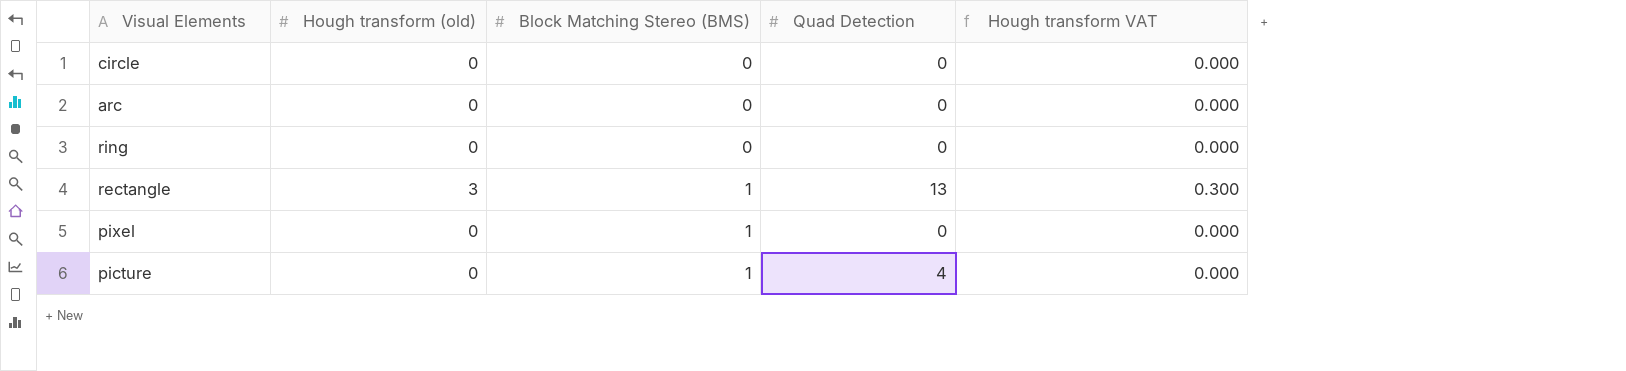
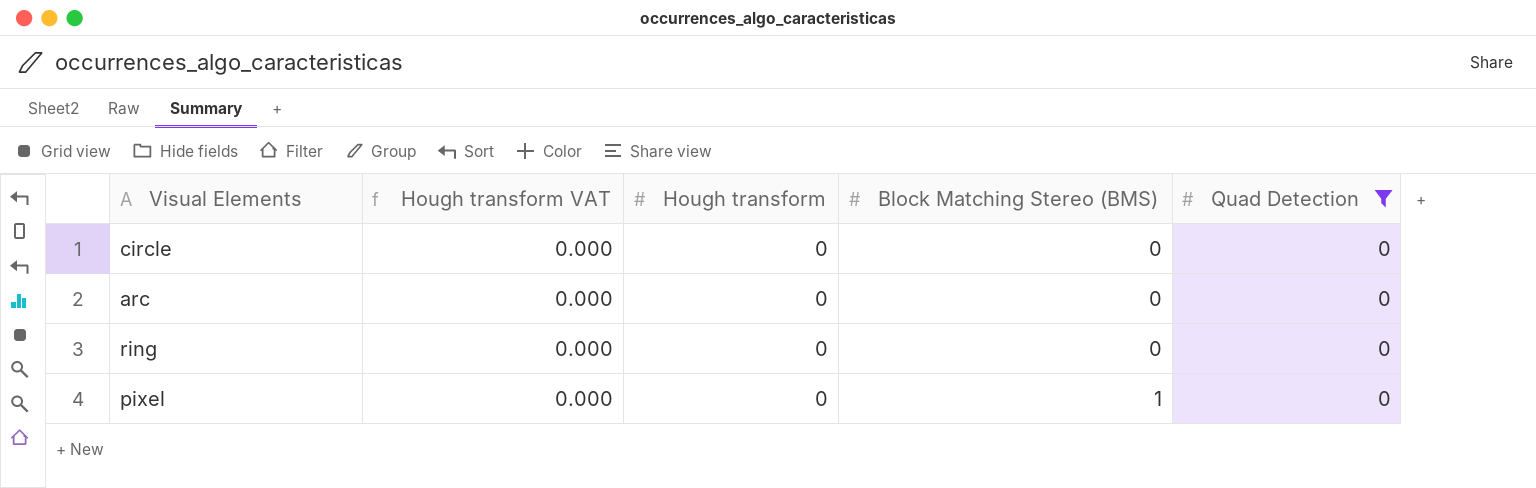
filter: none -> Quad Detection = 0
column Hough transform VAT | position: 5 -> 2
column name: Hough transform (old) -> Hough transform

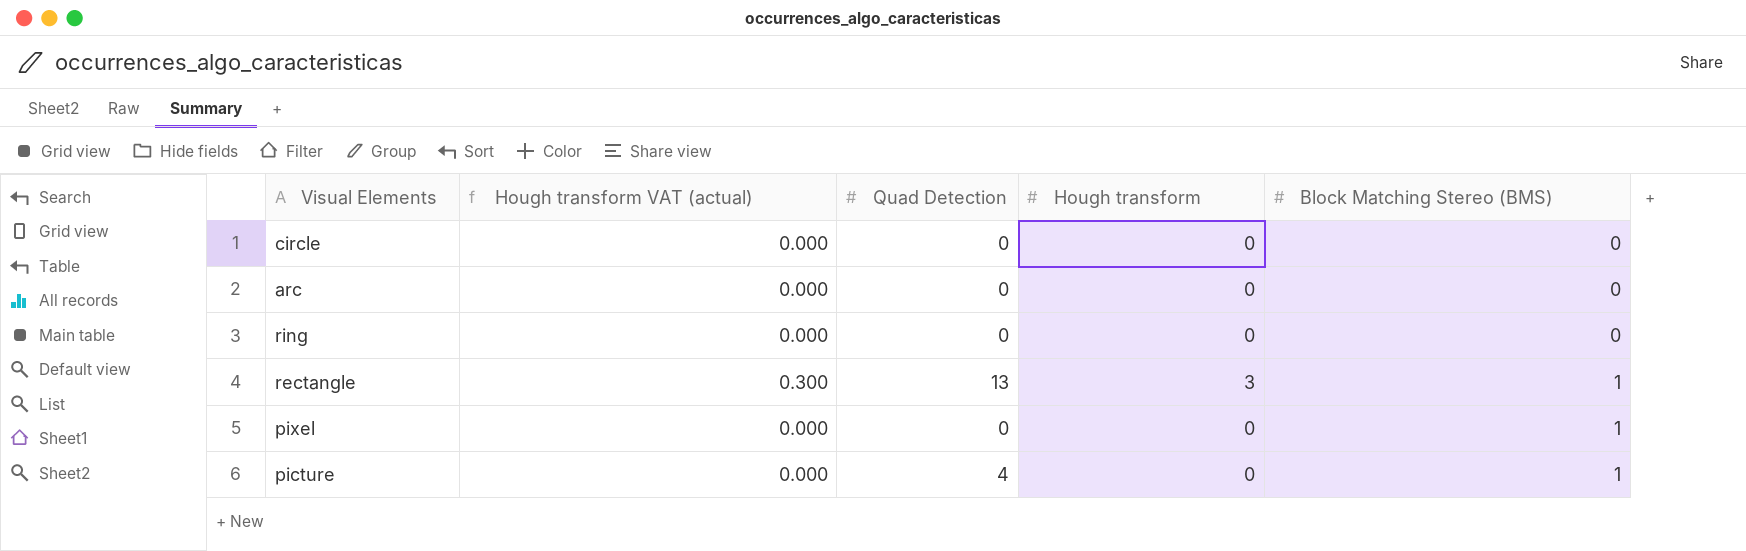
filter: Quad Detection = 0 -> none
column name: Hough transform VAT -> Hough transform VAT (actual)
column Quad Detection | position: 5 -> 3

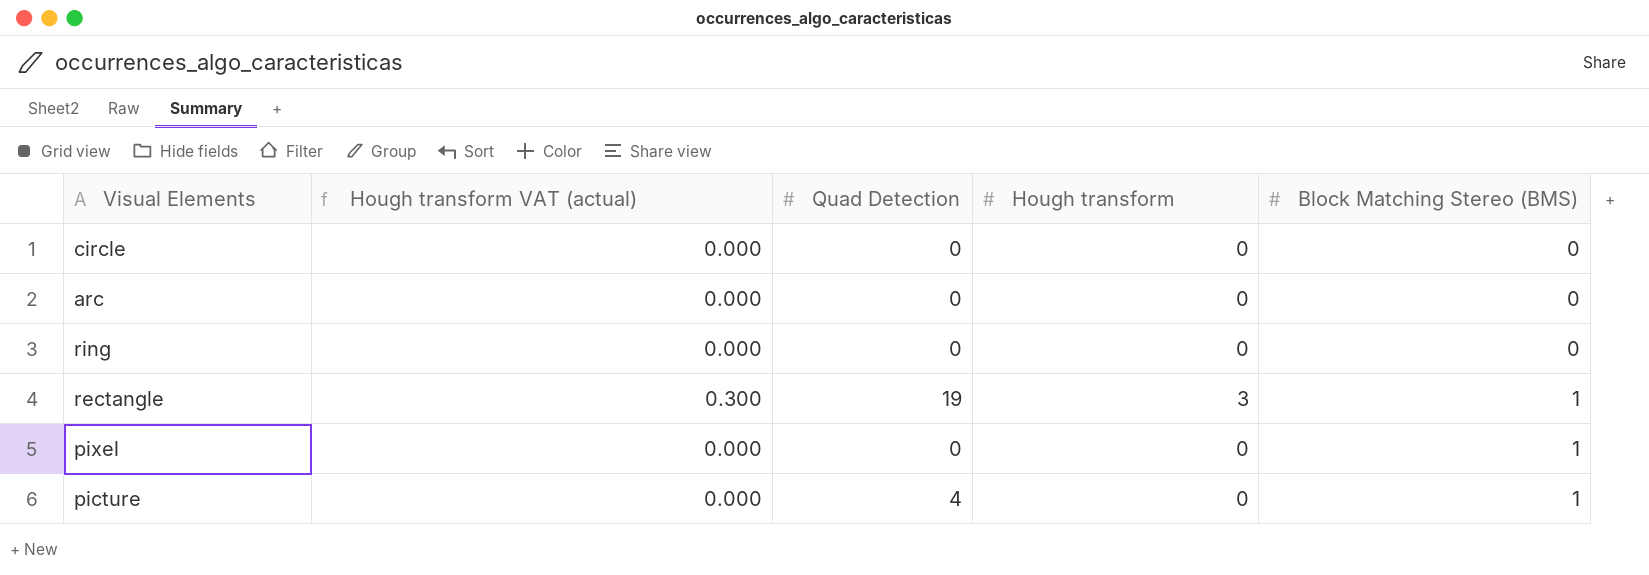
rectangle | Quad Detection: 13 -> 19

